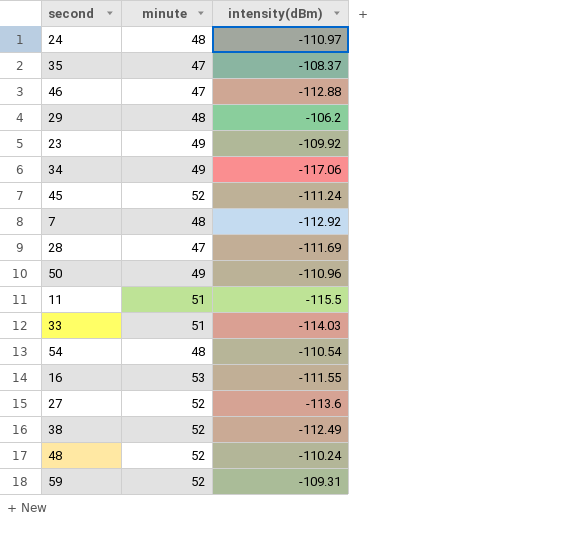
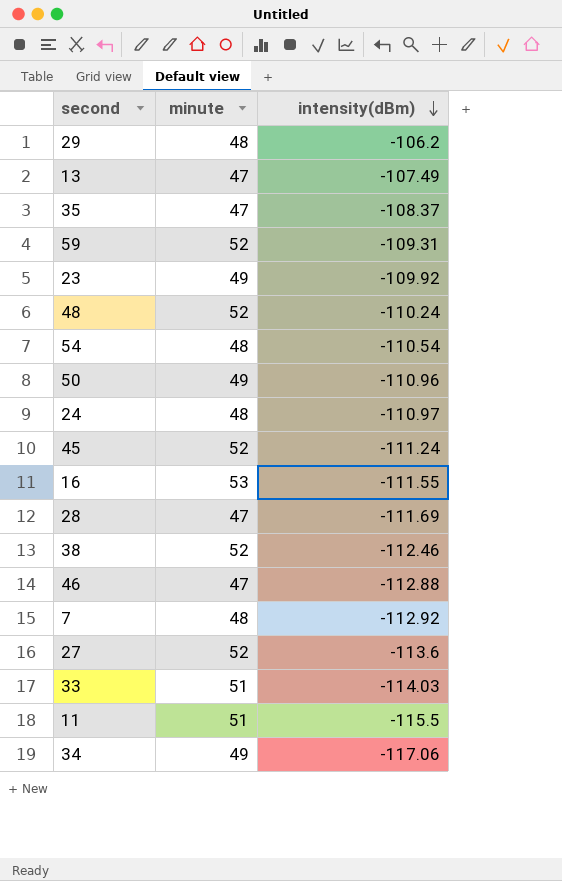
row order: none -> intensity(dBm) descending
row 13: none -> 47 | -107.49
38 | intensity(dBm): -112.49 -> -112.46

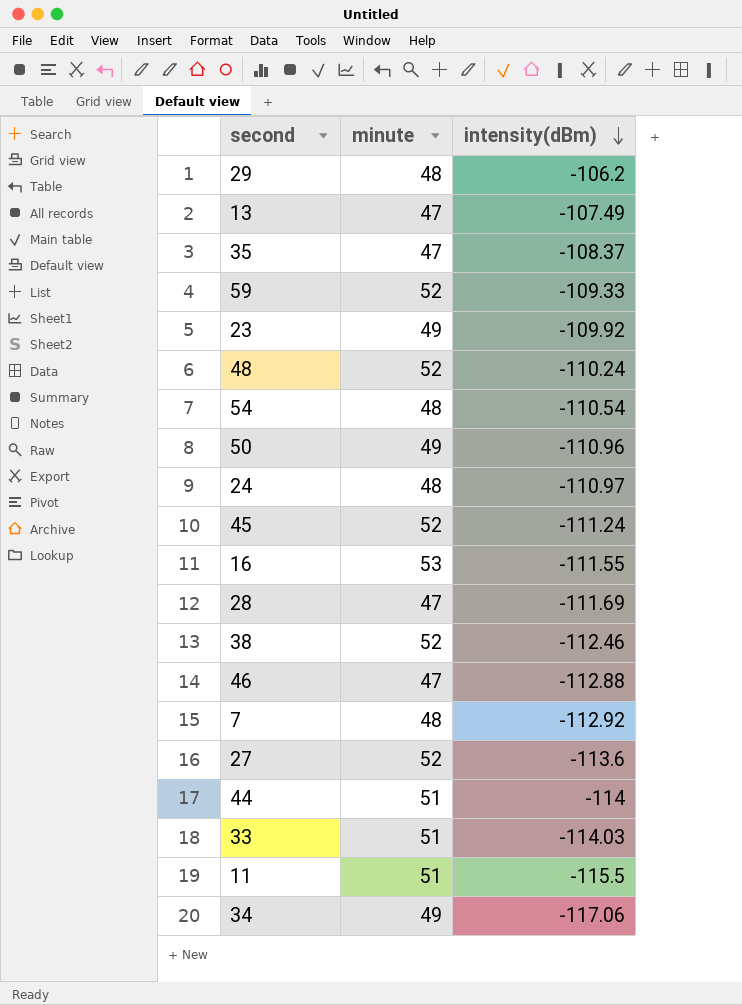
59 | intensity(dBm): -109.31 -> -109.33
row 44: none -> 51 | -114

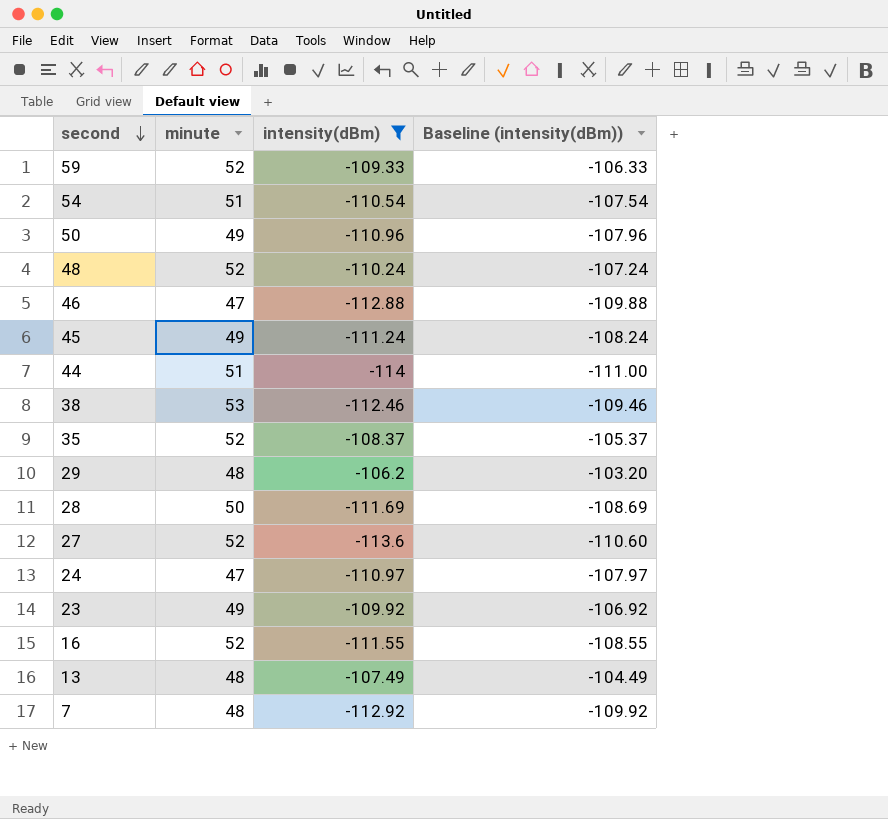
filter: none -> intensity(dBm) >= -114
row order: intensity(dBm) descending -> second descending
column Baseline (intensity(dBm)) | formula: none -> [intensity(dBm)] + 3
54 | minute: 48 -> 51
45 | minute: 52 -> 49
38 | minute: 52 -> 53
35 | minute: 47 -> 52
28 | minute: 47 -> 50
24 | minute: 48 -> 47
16 | minute: 53 -> 52
13 | minute: 47 -> 48

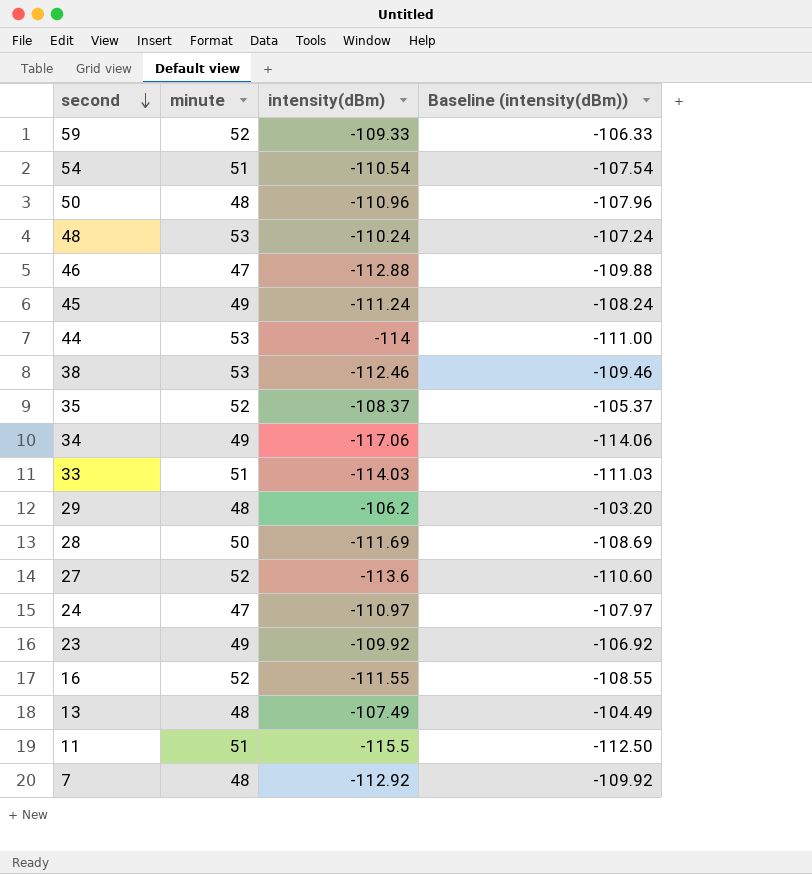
filter: intensity(dBm) >= -114 -> none
50 | minute: 49 -> 48
48 | minute: 52 -> 53
44 | minute: 51 -> 53

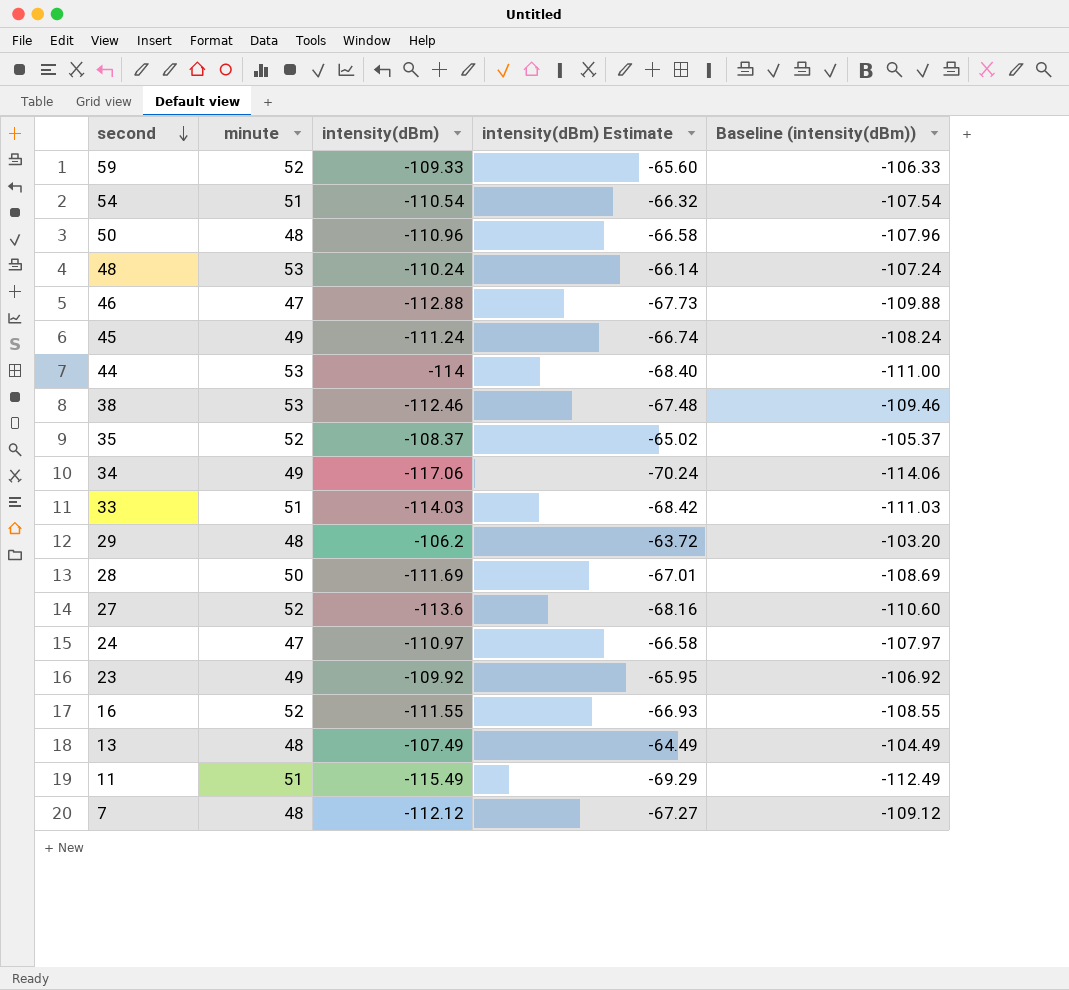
column intensity(dBm) Estimate | formula: none -> [intensity(dBm)] * 0.6
11 | intensity(dBm): -115.5 -> -115.49
11 | Baseline (intensity(dBm)): -112.50 -> -112.49
7 | intensity(dBm): -112.92 -> -112.12
7 | Baseline (intensity(dBm)): -109.92 -> -109.12

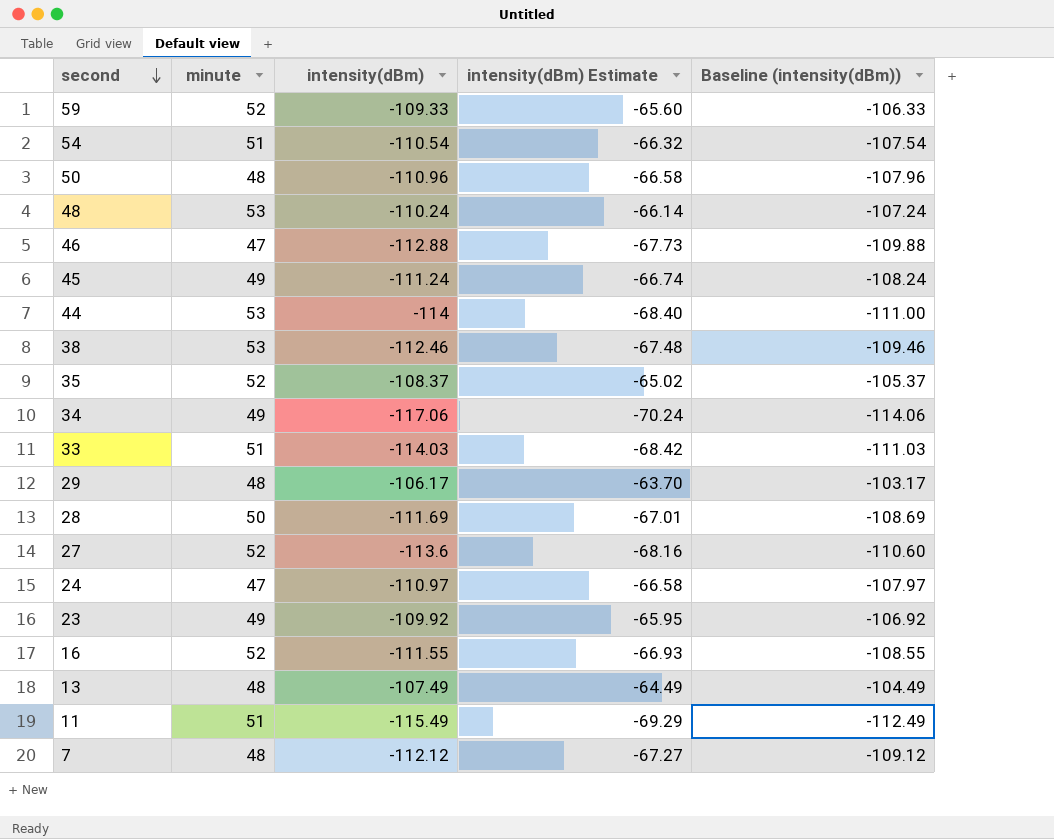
29 | intensity(dBm): -106.2 -> -106.17
29 | intensity(dBm) Estimate: -63.72 -> -63.70
29 | Baseline (intensity(dBm)): -103.20 -> -103.17

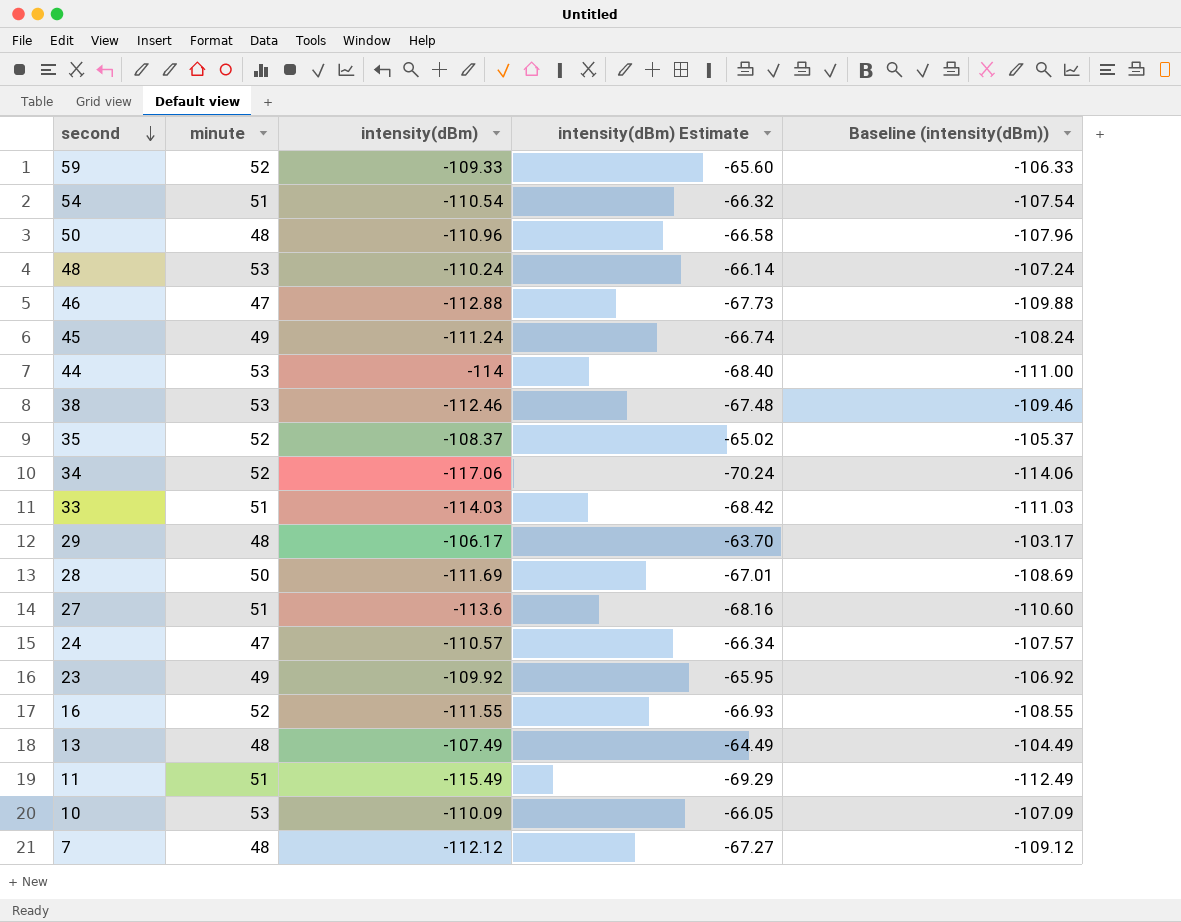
34 | minute: 49 -> 52
27 | minute: 52 -> 51
24 | intensity(dBm): -110.97 -> -110.57
24 | intensity(dBm) Estimate: -66.58 -> -66.34
24 | Baseline (intensity(dBm)): -107.97 -> -107.57
row 10: none -> 53 | -110.09 | -66.05 | -107.09

